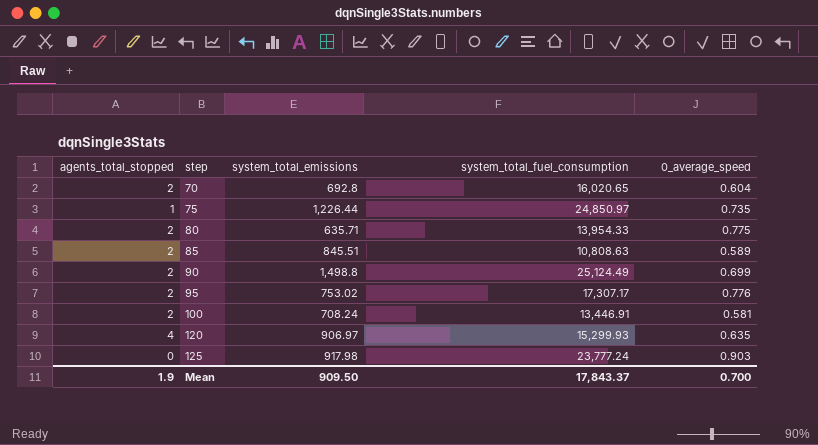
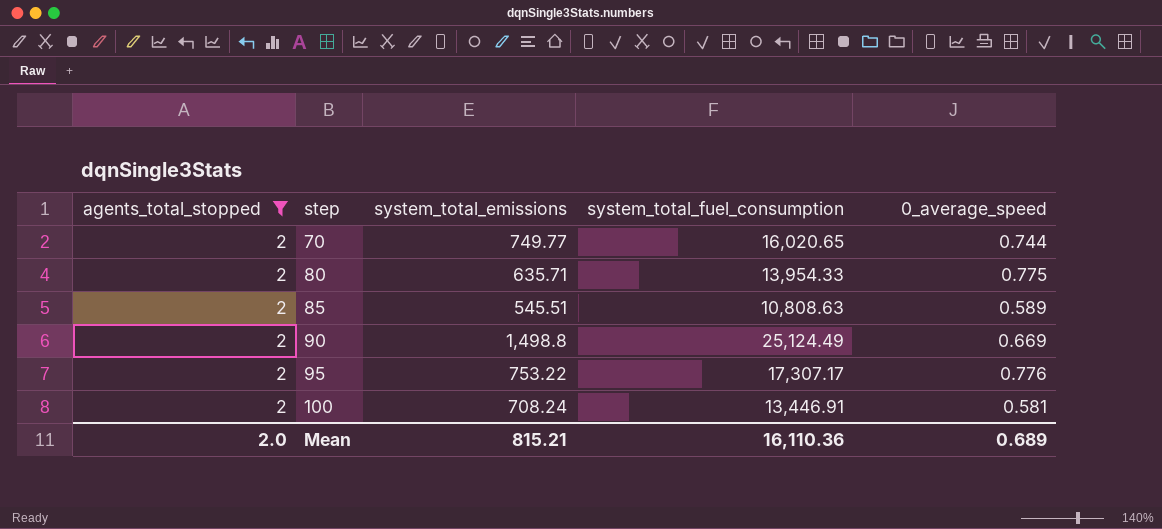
filter: none -> agents_total_stopped = 2
70 | system_total_emissions: 692.8 -> 749.77
70 | 0_average_speed: 0.604 -> 0.744
85 | system_total_emissions: 845.51 -> 545.51
90 | 0_average_speed: 0.699 -> 0.669
95 | system_total_emissions: 753.02 -> 753.22
Mean | agents_total_stopped: 1.9 -> 2.0
Mean | system_total_emissions: 909.50 -> 815.21
Mean | system_total_fuel_consumption: 17,843.37 -> 16,110.36
Mean | 0_average_speed: 0.700 -> 0.689

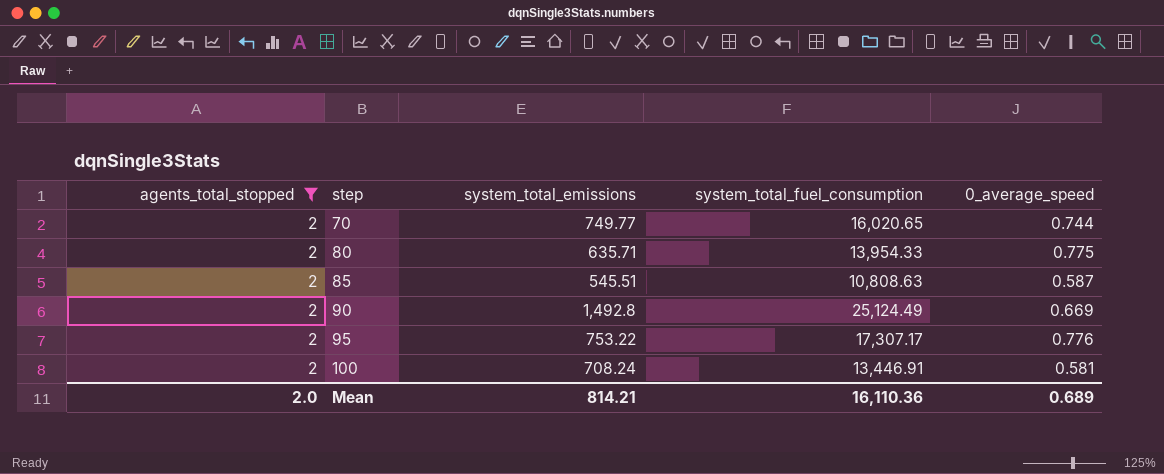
85 | 0_average_speed: 0.589 -> 0.587
90 | system_total_emissions: 1,498.8 -> 1,492.8
Mean | system_total_emissions: 815.21 -> 814.21

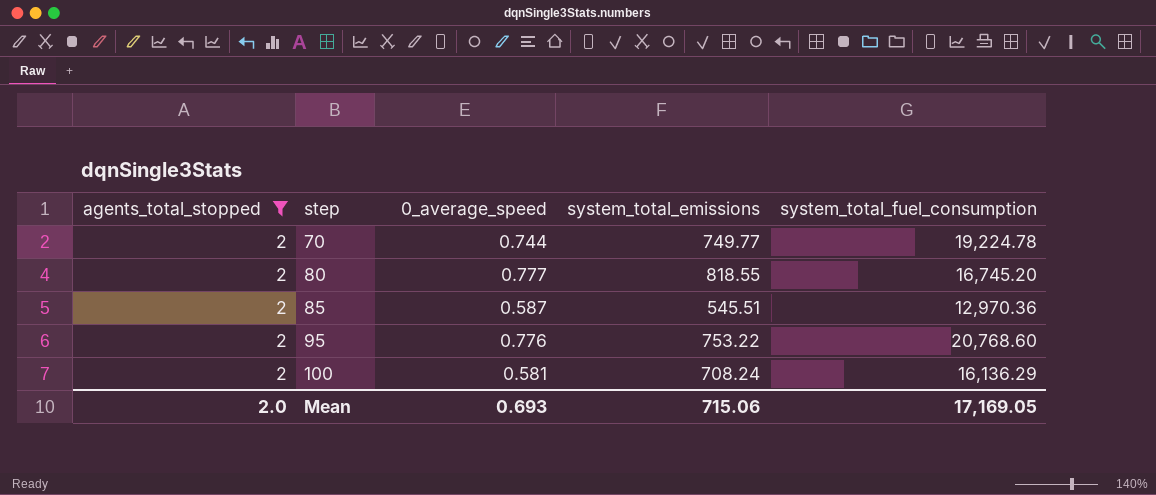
column 0_average_speed | position: 5 -> 3
row 90: 2 | 1,492.8 | 25,124.49 | 0.669 -> none
70 | system_total_fuel_consumption: 16,020.65 -> 19,224.78
80 | 0_average_speed: 0.775 -> 0.777
80 | system_total_emissions: 635.71 -> 818.55
80 | system_total_fuel_consumption: 13,954.33 -> 16,745.20
85 | system_total_fuel_consumption: 10,808.63 -> 12,970.36
95 | system_total_fuel_consumption: 17,307.17 -> 20,768.60
100 | system_total_fuel_consumption: 13,446.91 -> 16,136.29
Mean | 0_average_speed: 0.689 -> 0.693
Mean | system_total_emissions: 814.21 -> 715.06
Mean | system_total_fuel_consumption: 16,110.36 -> 17,169.05

